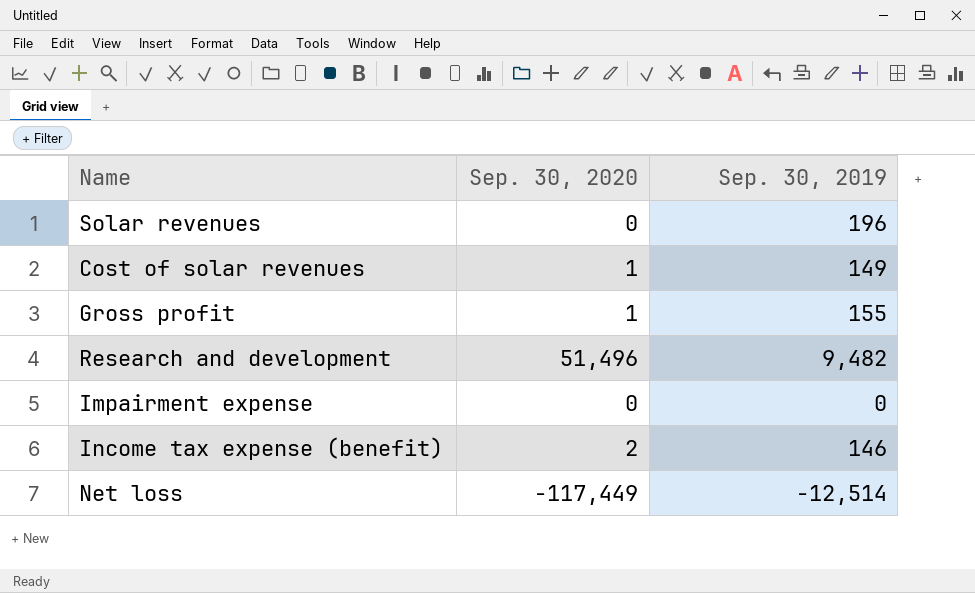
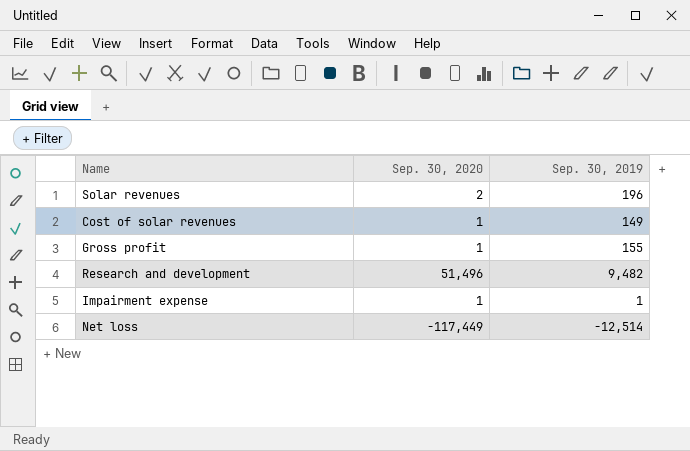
row Income tax expense (benefit): 2 | 146 -> none
Solar revenues | Sep. 30, 2020: 0 -> 2
Impairment expense | Sep. 30, 2020: 0 -> 1
Impairment expense | Sep. 30, 2019: 0 -> 1

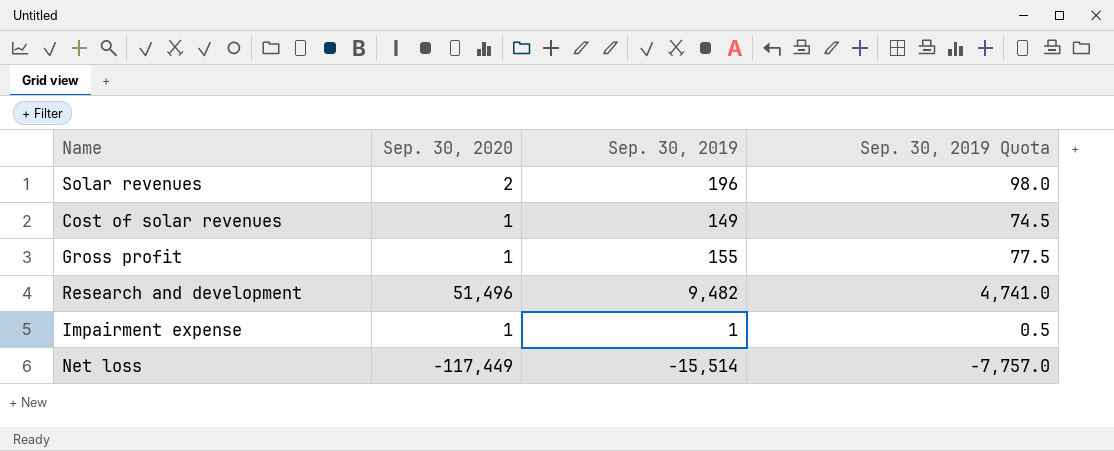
column Sep. 30, 2019 Quota | formula: none -> [Sep. 30, 2019] * 0.5
Net loss | Sep. 30, 2019: -12,514 -> -15,514

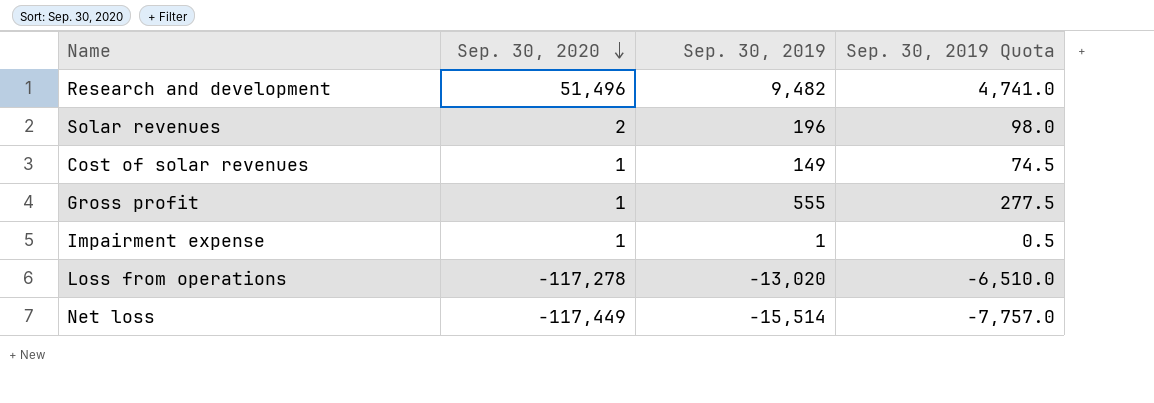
row order: none -> Sep. 30, 2020 descending
Gross profit | Sep. 30, 2019: 155 -> 555
Gross profit | Sep. 30, 2019 Quota: 77.5 -> 277.5
row Loss from operations: none -> -117,278 | -13,020 | -6,510.0

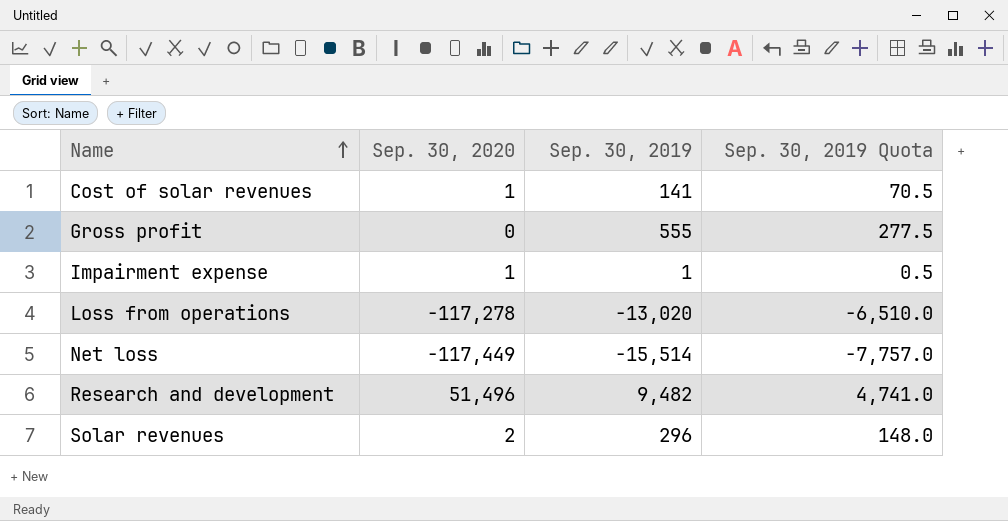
row order: Sep. 30, 2020 descending -> Name ascending
Cost of solar revenues | Sep. 30, 2019: 149 -> 141
Cost of solar revenues | Sep. 30, 2019 Quota: 74.5 -> 70.5
Gross profit | Sep. 30, 2020: 1 -> 0
Solar revenues | Sep. 30, 2019: 196 -> 296
Solar revenues | Sep. 30, 2019 Quota: 98.0 -> 148.0

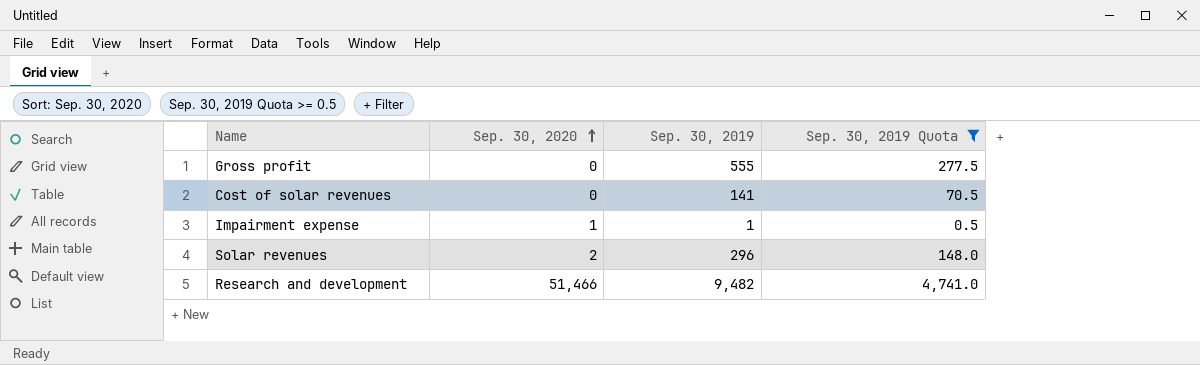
filter: none -> Sep. 30, 2019 Quota >= 0.5
row order: Name ascending -> Sep. 30, 2020 ascending
Cost of solar revenues | Sep. 30, 2020: 1 -> 0
Research and development | Sep. 30, 2020: 51,496 -> 51,466

